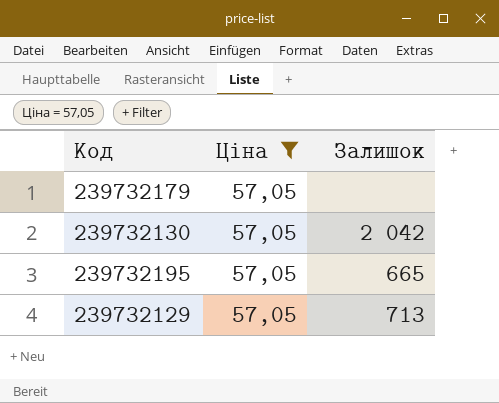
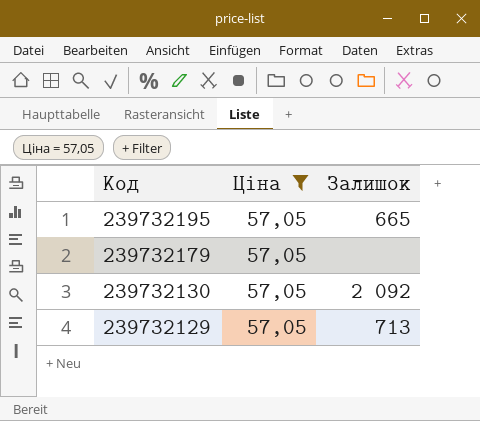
row order: none -> Код descending
239732130 | Залишок: 2 042 -> 2 092

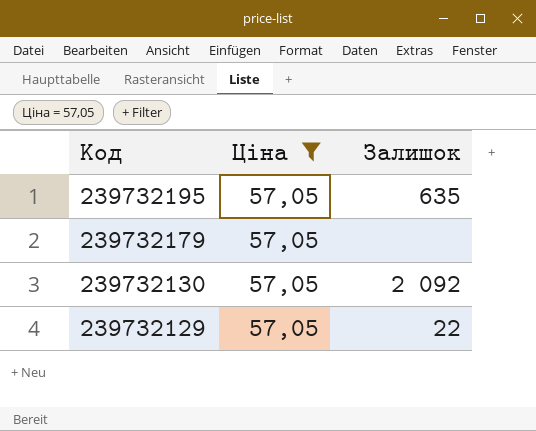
239732195 | Залишок: 665 -> 635
239732129 | Залишок: 713 -> 22

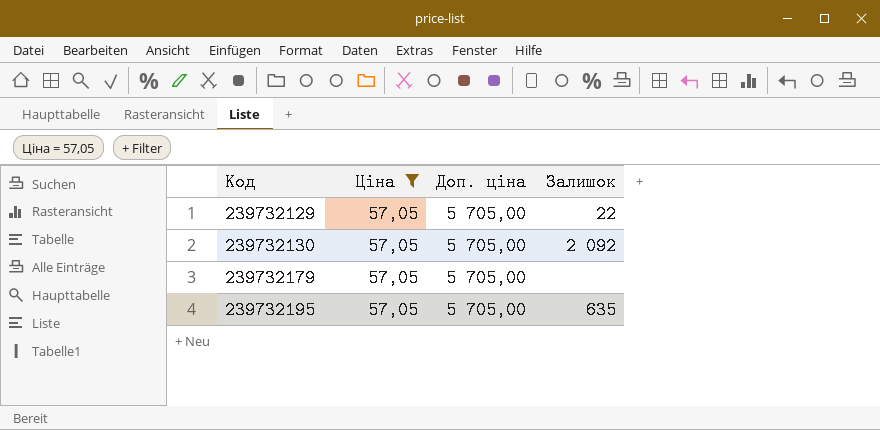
row order: Код descending -> Код ascending
column Доп. ціна | position: none -> 3

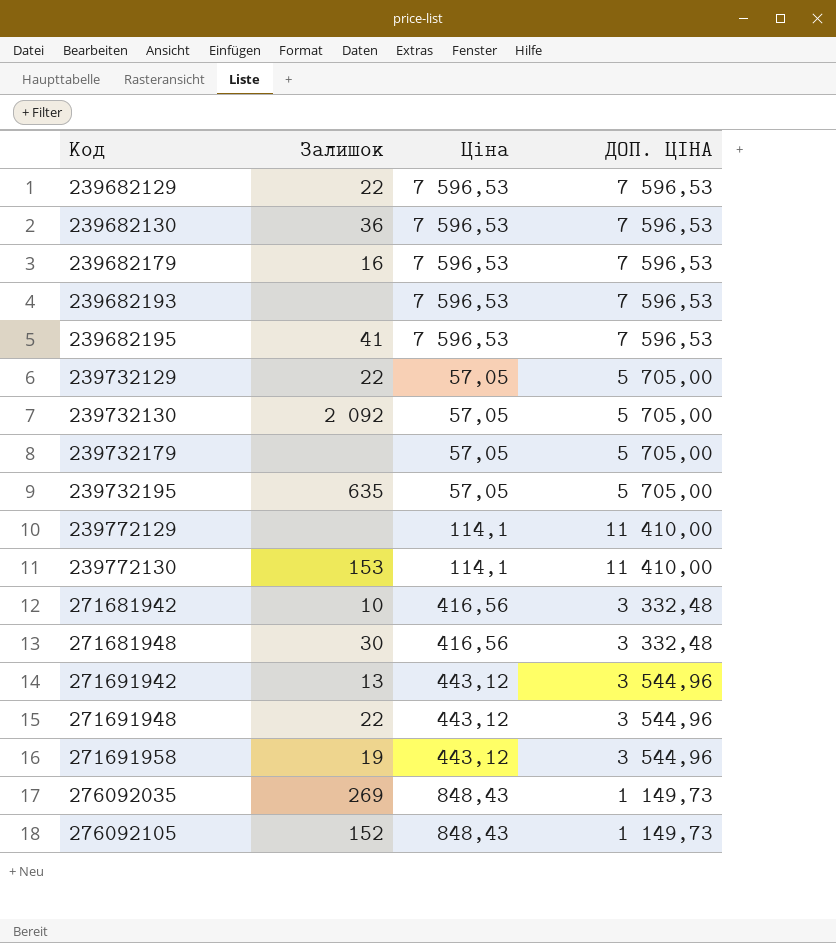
filter: Ціна = 57,05 -> none
column Залишок | position: 4 -> 2
column name: Доп. ціна -> ДОП. ЦІНА

